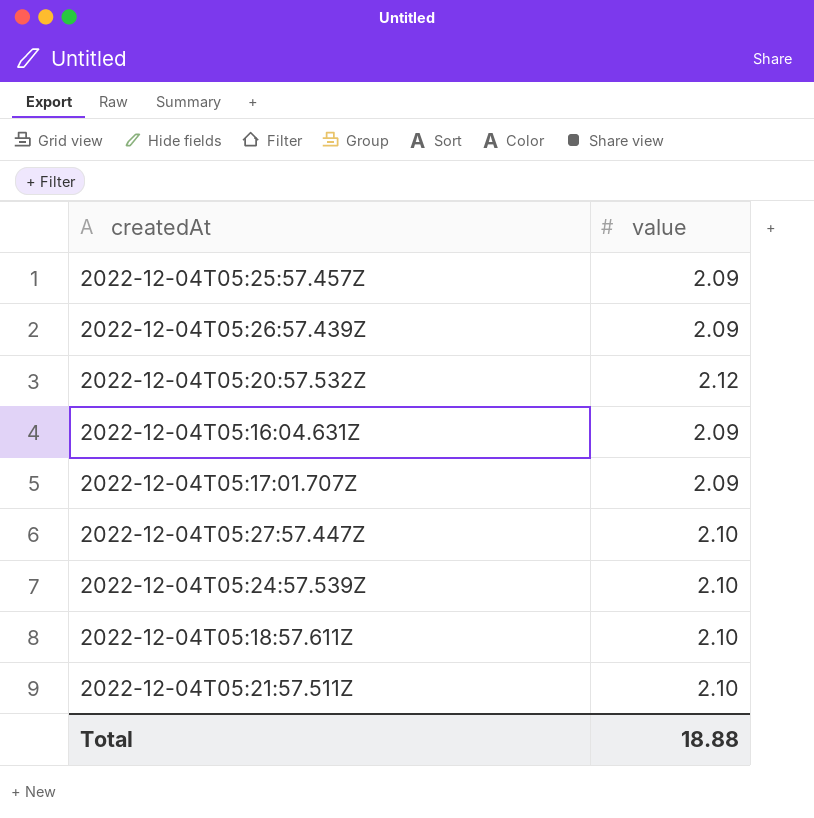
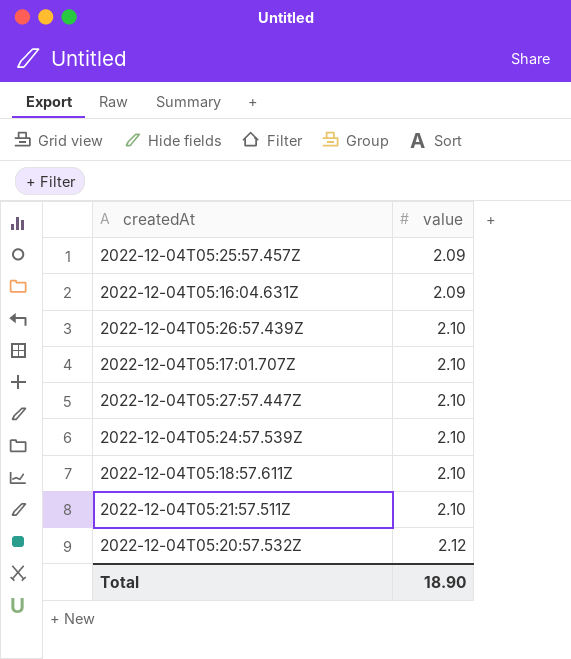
row order: none -> value ascending
2022-12-04T05:26:57.439Z | value: 2.09 -> 2.10
2022-12-04T05:17:01.707Z | value: 2.09 -> 2.10
Total | value: 18.88 -> 18.90

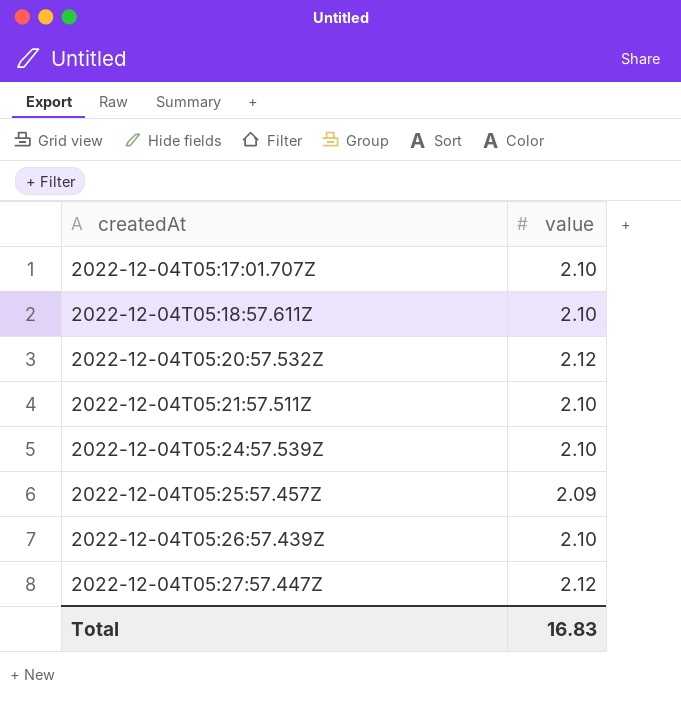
row order: value ascending -> createdAt ascending
row 2022-12-04T05:16:04.631Z: 2.09 -> none
2022-12-04T05:27:57.447Z | value: 2.10 -> 2.12
Total | value: 18.90 -> 16.83

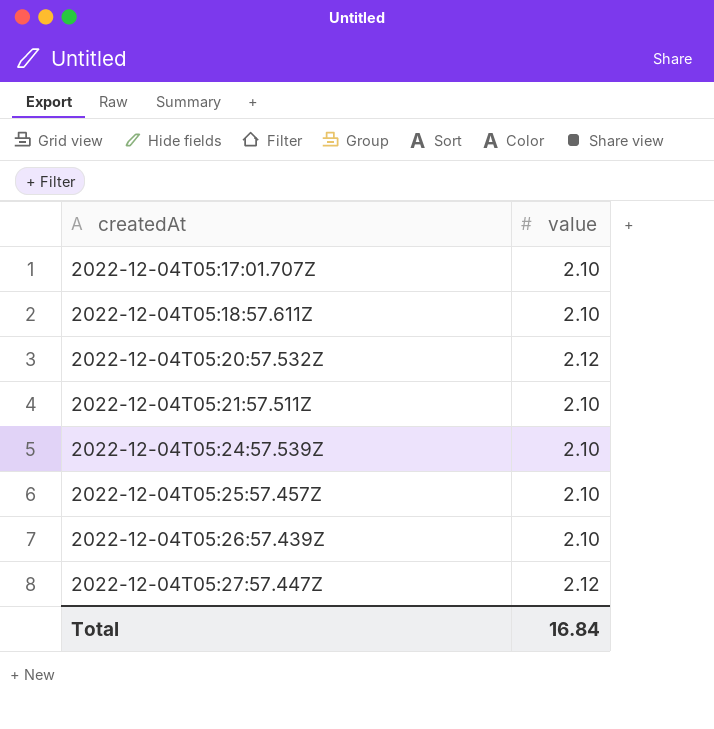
2022-12-04T05:25:57.457Z | value: 2.09 -> 2.10
Total | value: 16.83 -> 16.84

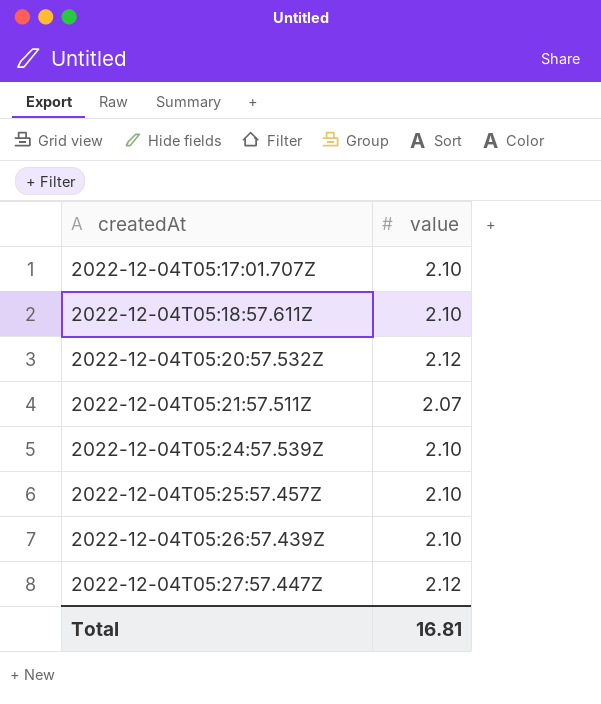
2022-12-04T05:21:57.511Z | value: 2.10 -> 2.07
Total | value: 16.84 -> 16.81

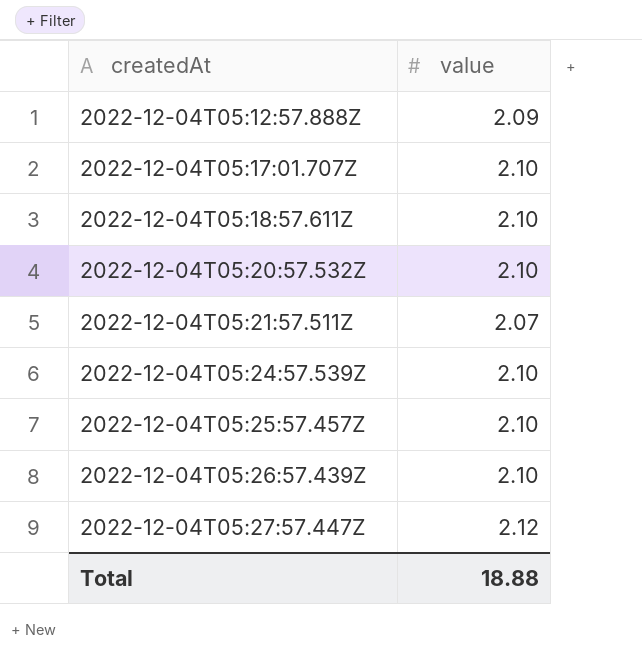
row 2022-12-04T05:12:57.888Z: none -> 2.09
2022-12-04T05:20:57.532Z | value: 2.12 -> 2.10
Total | value: 16.81 -> 18.88

